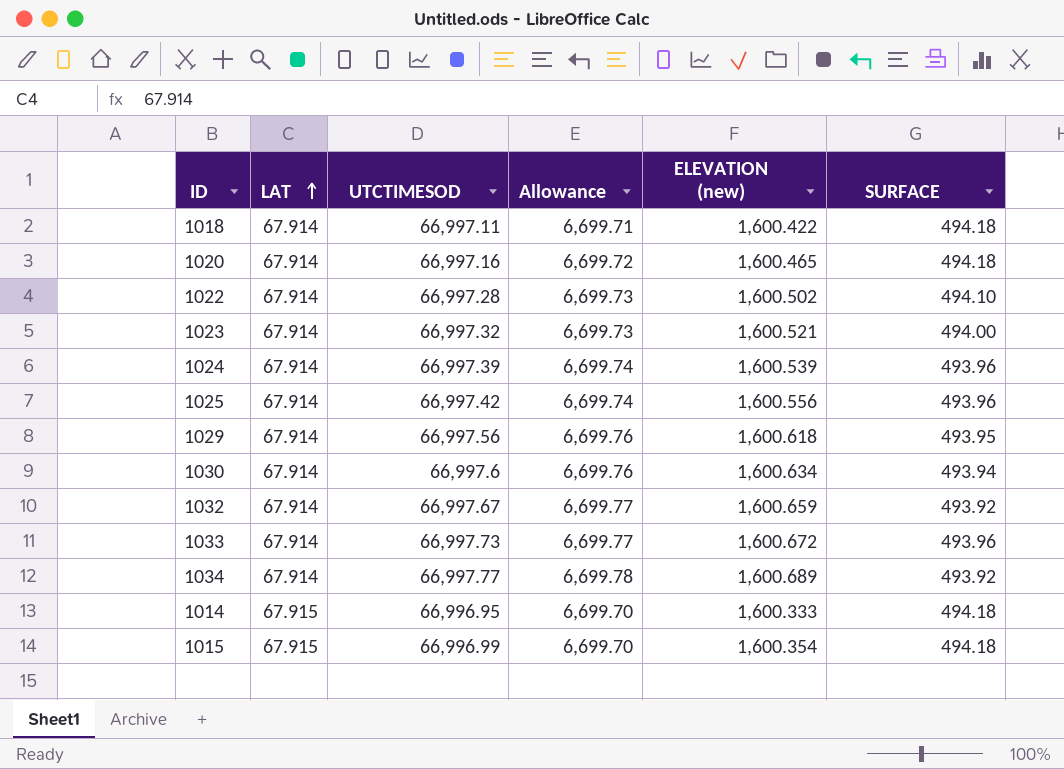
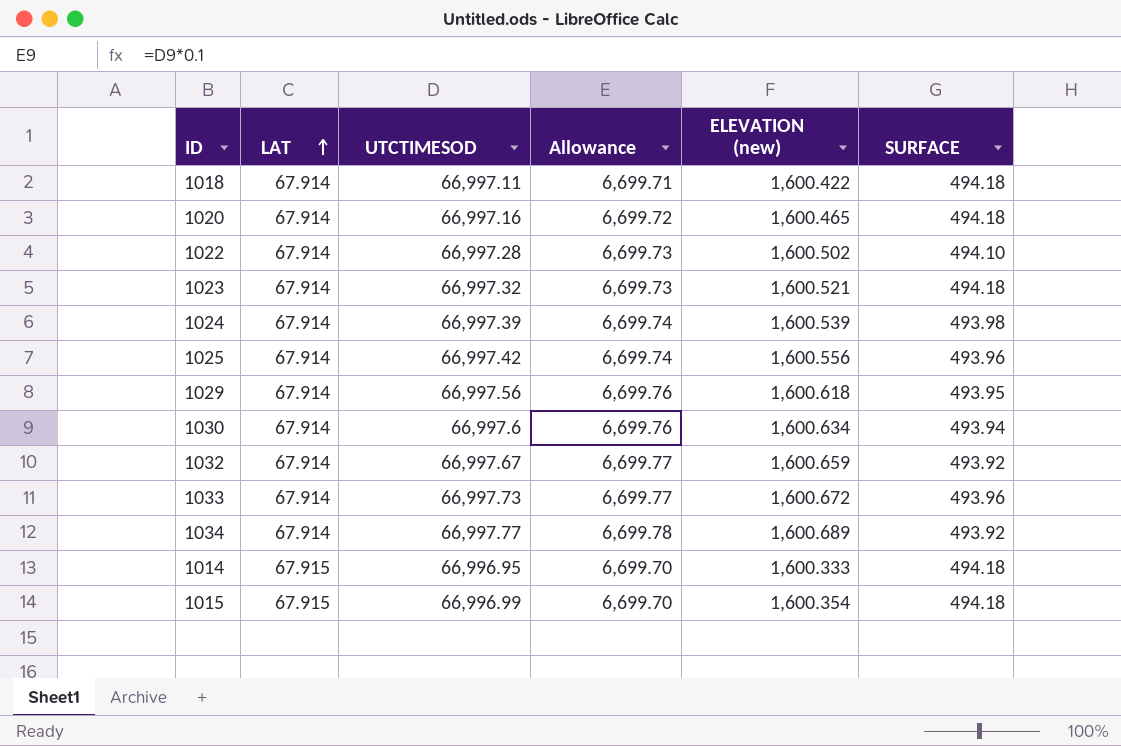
1023 | SURFACE: 494.00 -> 494.18
1024 | SURFACE: 493.96 -> 493.98

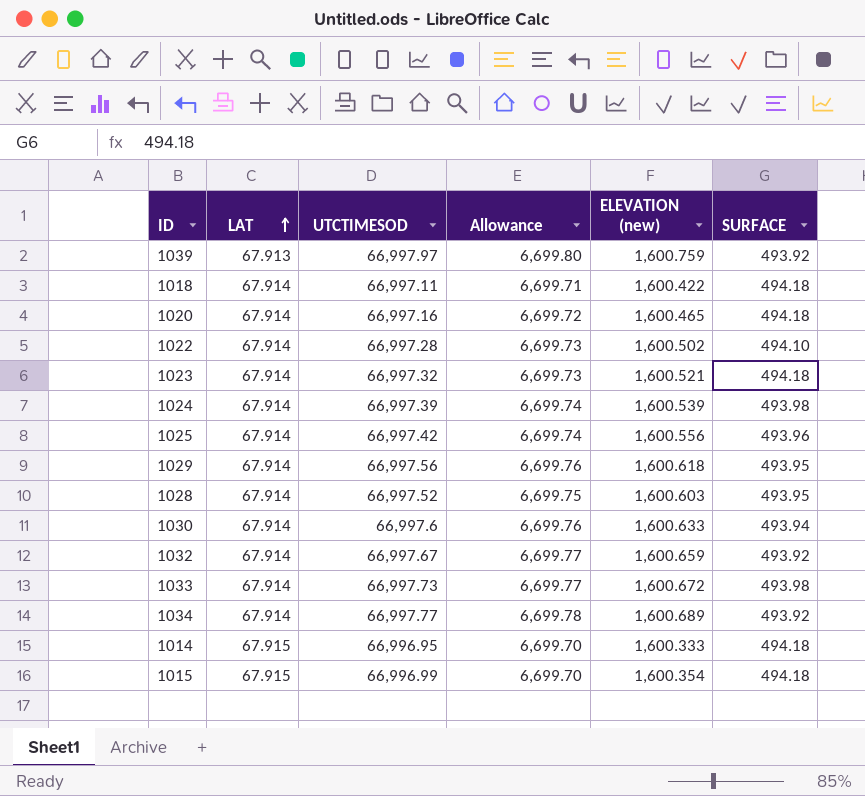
row 1039: none -> 67.913 | 66,997.97 | 6,699.80 | 1,600.759 | 493.92
row 1028: none -> 67.914 | 66,997.52 | 6,699.75 | 1,600.603 | 493.95
1030 | ELEVATION (new): 1,600.634 -> 1,600.633
1033 | SURFACE: 493.96 -> 493.98

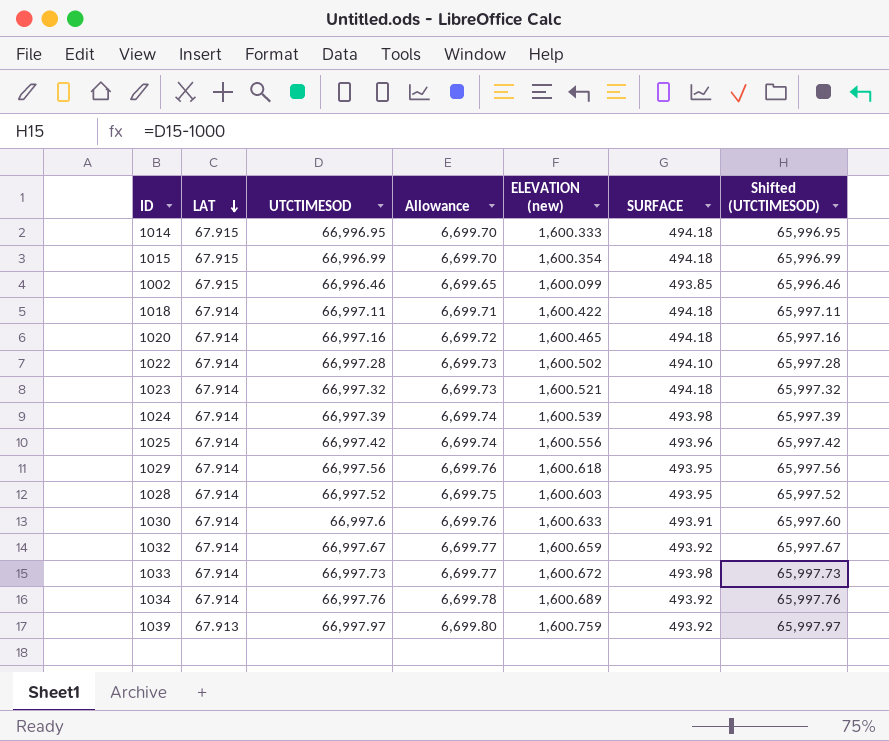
row order: LAT ascending -> LAT descending
column Shifted (UTCTIMESOD) | formula: none -> [UTCTIMESOD] - 1000
row 1002: none -> 67.915 | 66,996.46 | 6,699.65 | 1,600.099 | 493.85 | 65,996.46
1030 | SURFACE: 493.94 -> 493.91
1034 | UTCTIMESOD: 66,997.77 -> 66,997.76

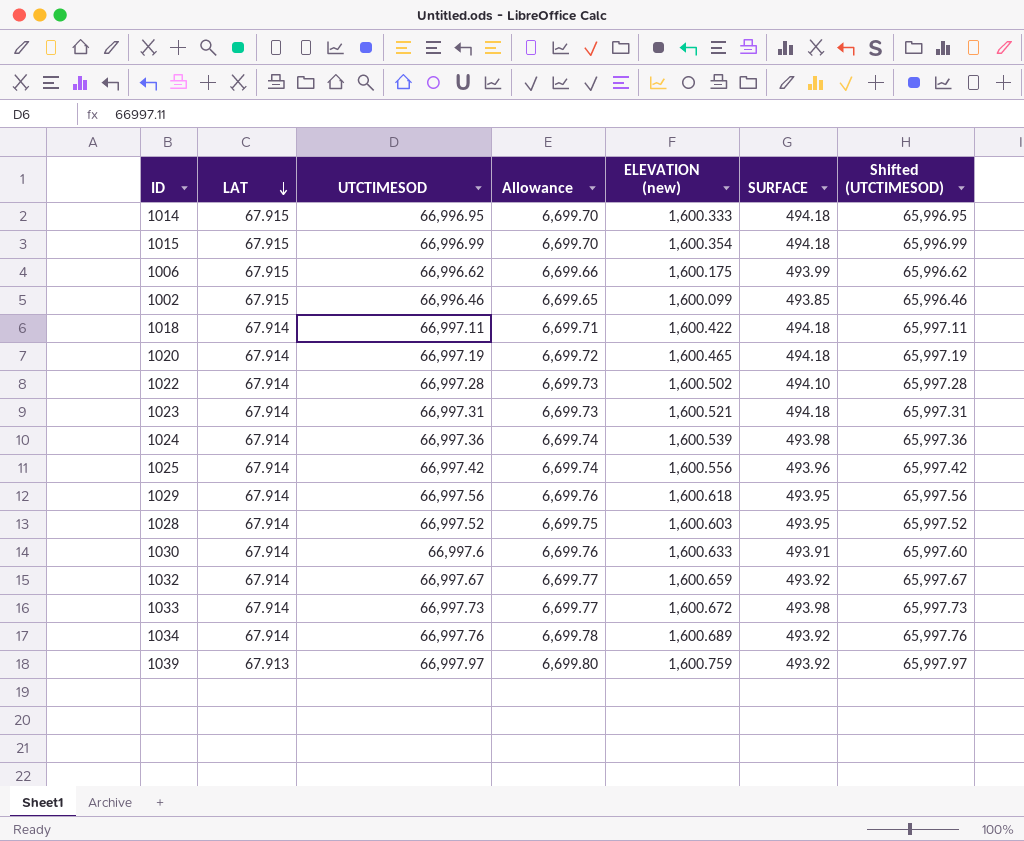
row 1006: none -> 67.915 | 66,996.62 | 6,699.66 | 1,600.175 | 493.99 | 65,996.62
1020 | UTCTIMESOD: 66,997.16 -> 66,997.19
1020 | Shifted (UTCTIMESOD): 65,997.16 -> 65,997.19
1023 | UTCTIMESOD: 66,997.32 -> 66,997.31
1023 | Shifted (UTCTIMESOD): 65,997.32 -> 65,997.31
1024 | UTCTIMESOD: 66,997.39 -> 66,997.36
1024 | Shifted (UTCTIMESOD): 65,997.39 -> 65,997.36

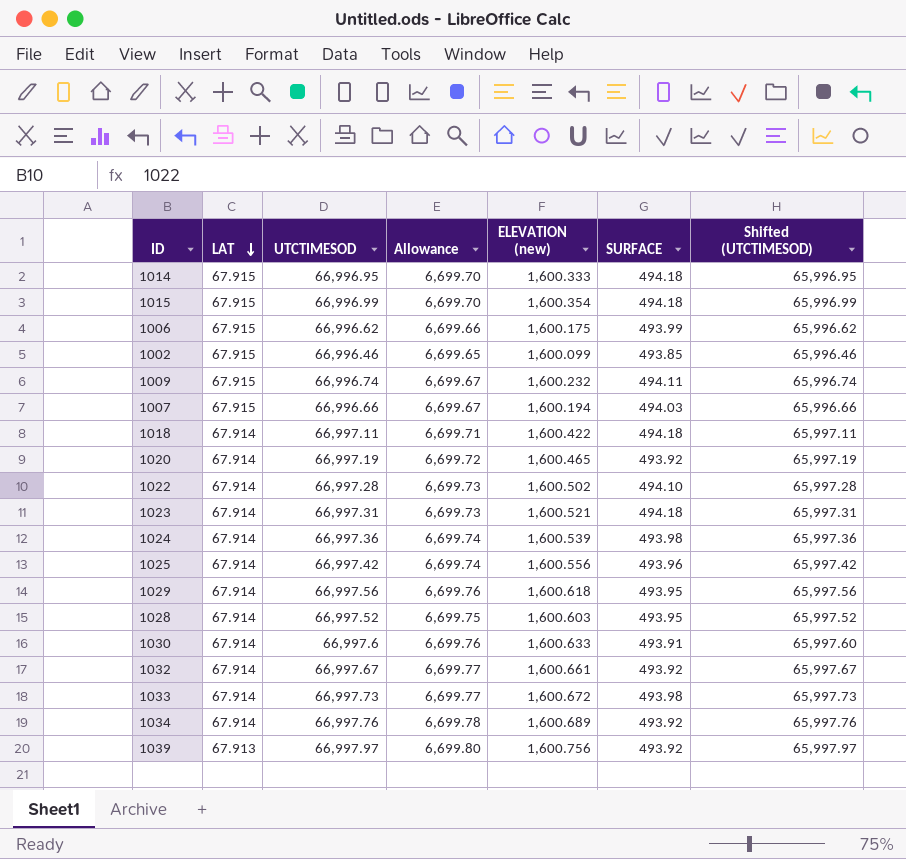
row 1009: none -> 67.915 | 66,996.74 | 6,699.67 | 1,600.232 | 494.11 | 65,996.74
row 1007: none -> 67.915 | 66,996.66 | 6,699.67 | 1,600.194 | 494.03 | 65,996.66
1020 | SURFACE: 494.18 -> 493.92
1032 | ELEVATION (new): 1,600.659 -> 1,600.661
1039 | ELEVATION (new): 1,600.759 -> 1,600.756

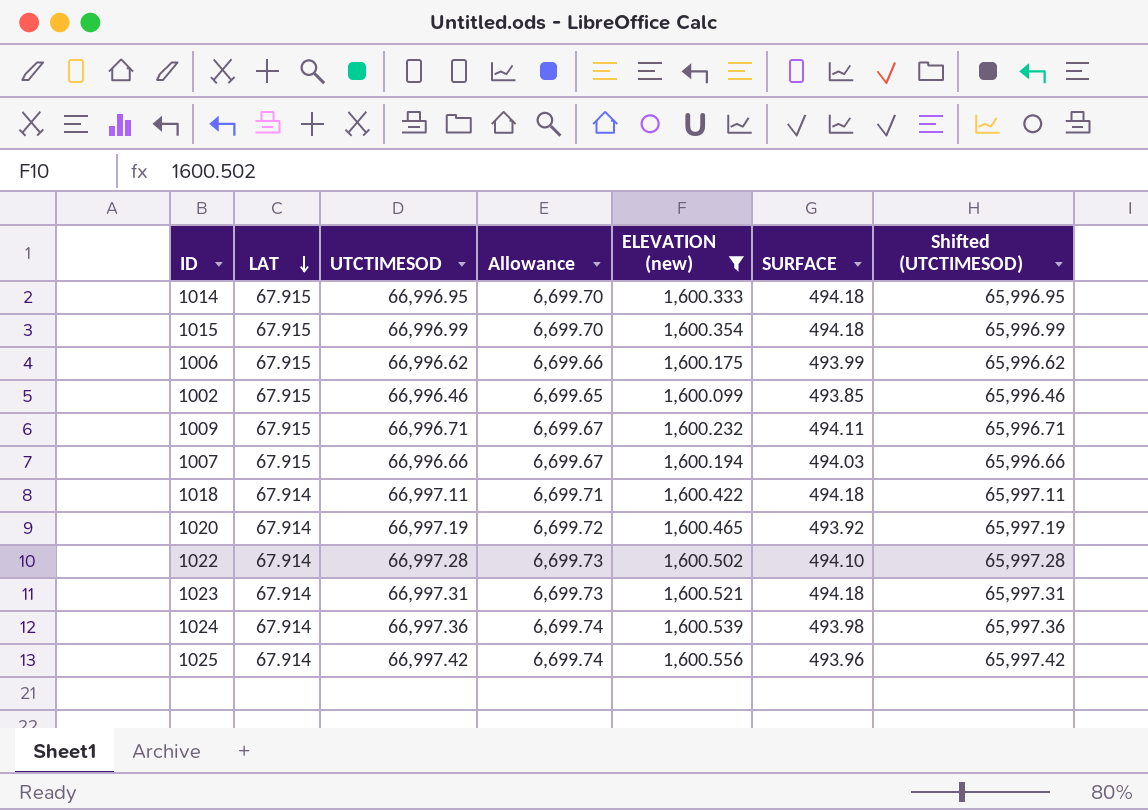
filter: none -> ELEVATION (new) <= 1,600.556
1009 | UTCTIMESOD: 66,996.74 -> 66,996.71
1009 | Shifted (UTCTIMESOD): 65,996.74 -> 65,996.71

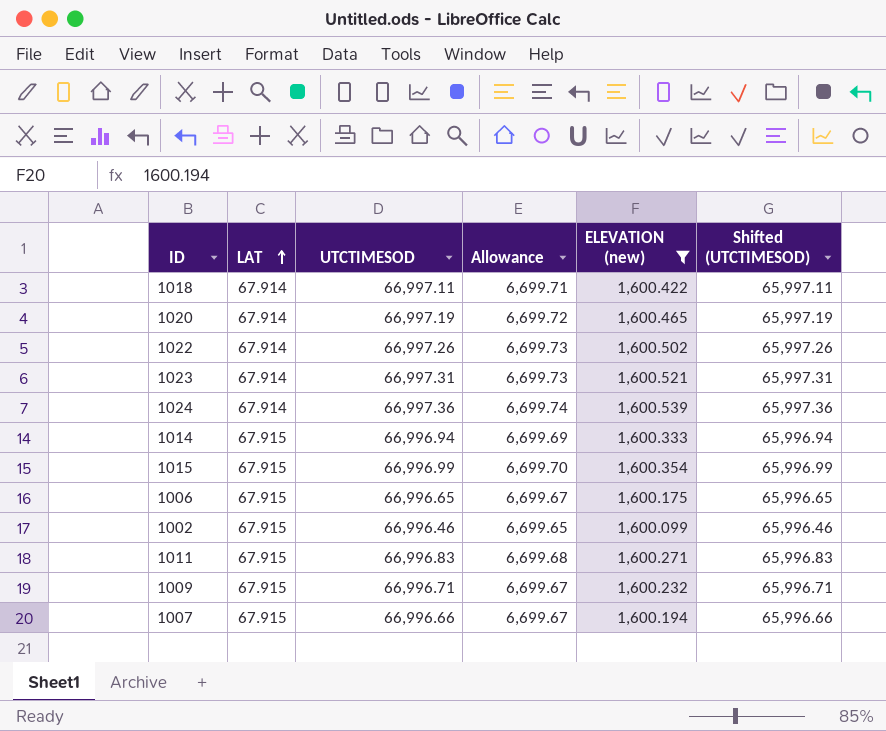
row order: LAT descending -> LAT ascending
column SURFACE | position: 6 -> none
row 1025: 67.914 | 66,997.42 | 6,699.74 | 1,600.556 | 493.96 | 65,997.42 -> none
1022 | UTCTIMESOD: 66,997.28 -> 66,997.26
1022 | Shifted (UTCTIMESOD): 65,997.28 -> 65,997.26
1014 | UTCTIMESOD: 66,996.95 -> 66,996.94
1014 | Allowance: 6,699.70 -> 6,699.69
1014 | Shifted (UTCTIMESOD): 65,996.95 -> 65,996.94
1006 | UTCTIMESOD: 66,996.62 -> 66,996.65
1006 | Allowance: 6,699.66 -> 6,699.67
1006 | Shifted (UTCTIMESOD): 65,996.62 -> 65,996.65
row 1011: none -> 67.915 | 66,996.83 | 6,699.68 | 1,600.271 | 65,996.83

